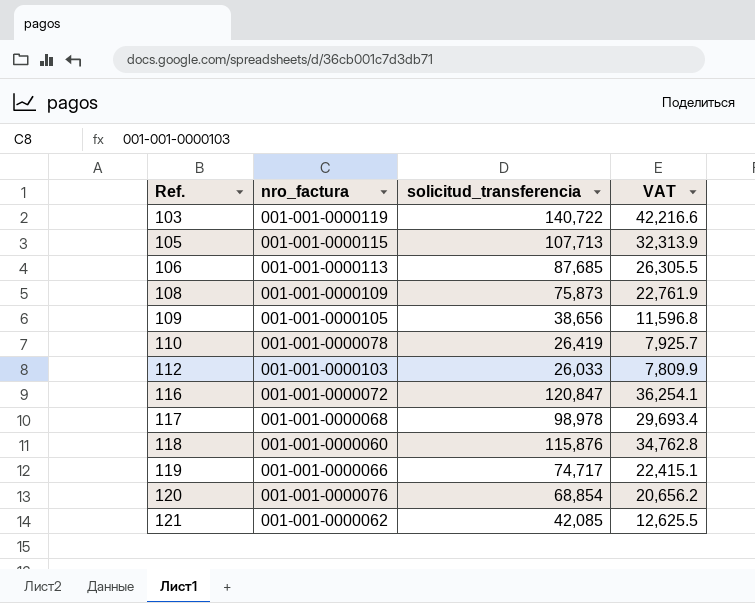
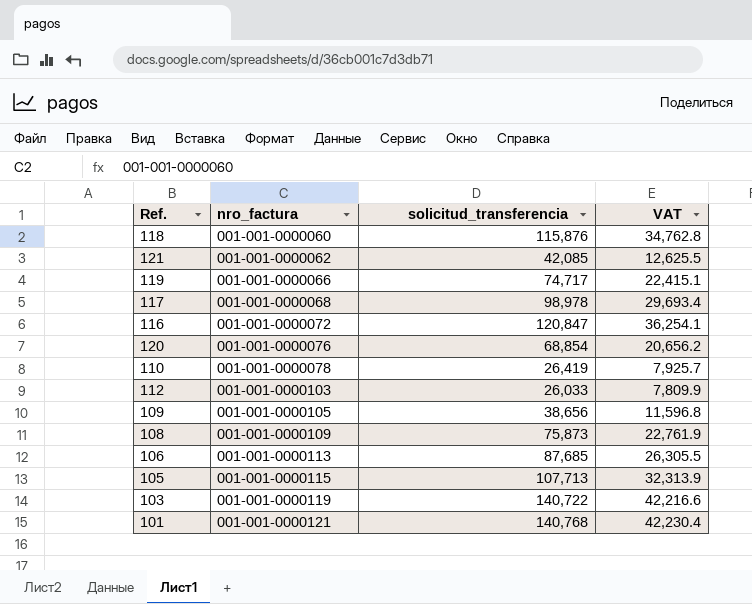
row order: Ref. ascending -> nro_factura ascending
row 101: none -> 001-001-0000121 | 140,768 | 42,230.4

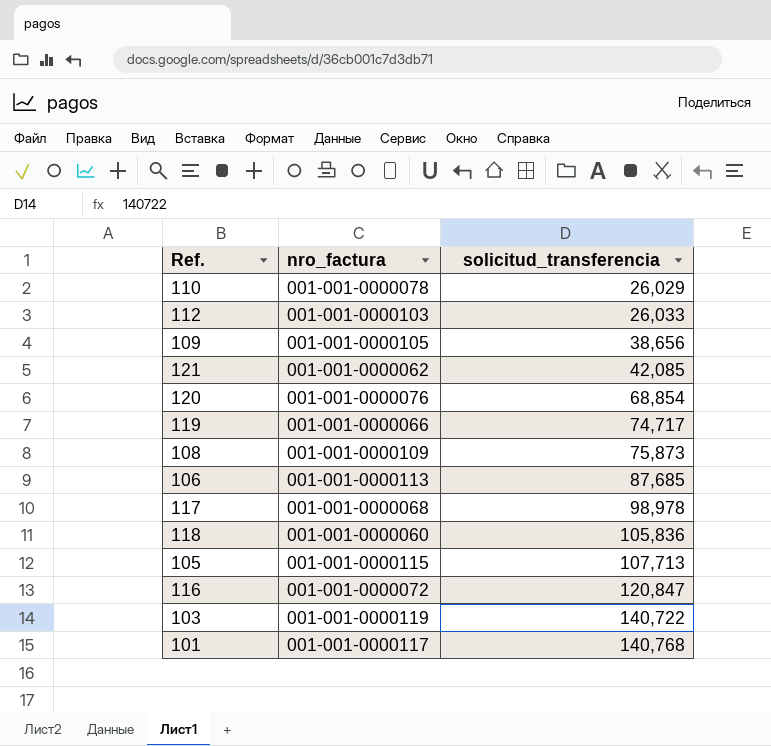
row order: nro_factura ascending -> solicitud_transferencia ascending
column VAT | formula: [solicitud_transferencia] * 0.3 -> none
110 | solicitud_transferencia: 26,419 -> 26,029
118 | solicitud_transferencia: 115,876 -> 105,836
101 | nro_factura: 001-001-0000121 -> 001-001-0000117

